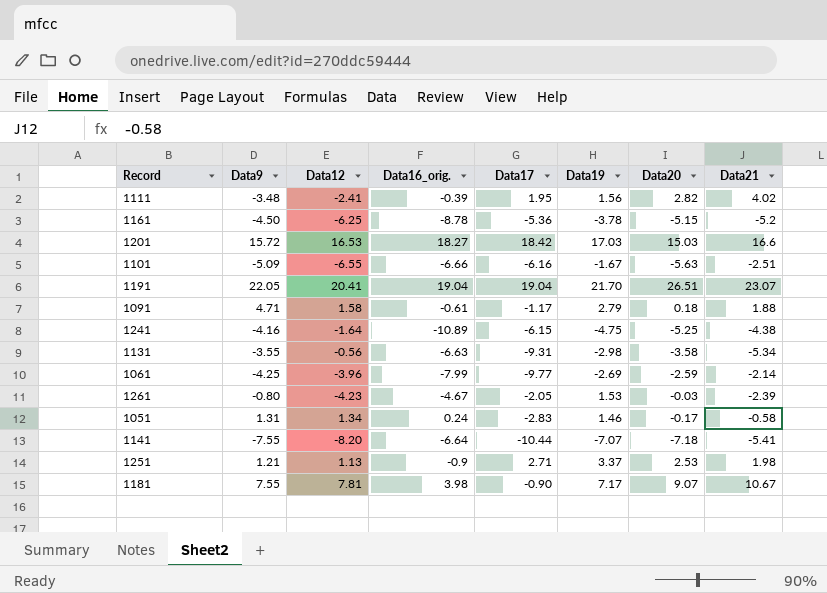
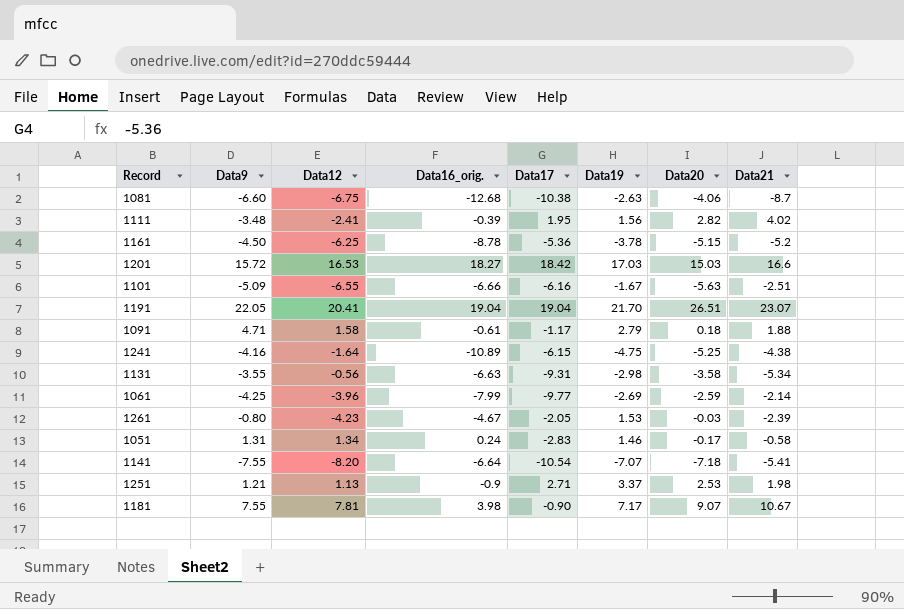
row 1081: none -> -6.60 | -6.75 | -12.68 | -10.38 | -2.63 | -4.06 | -8.7
1141 | Data17: -10.44 -> -10.54

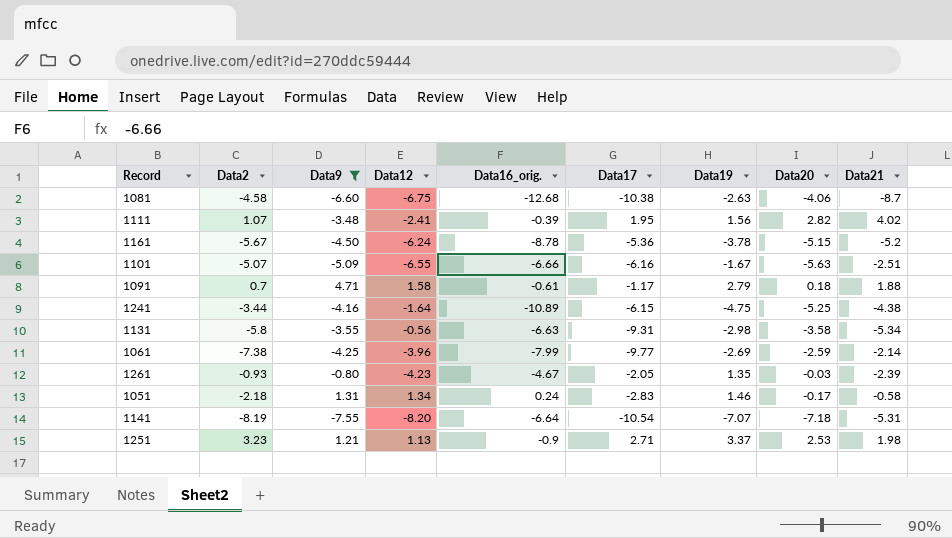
filter: none -> Data9 <= 4.71
column Data2 | position: none -> 2
1161 | Data12: -6.25 -> -6.24
1261 | Data19: 1.53 -> 1.35
1141 | Data21: -5.41 -> -5.31

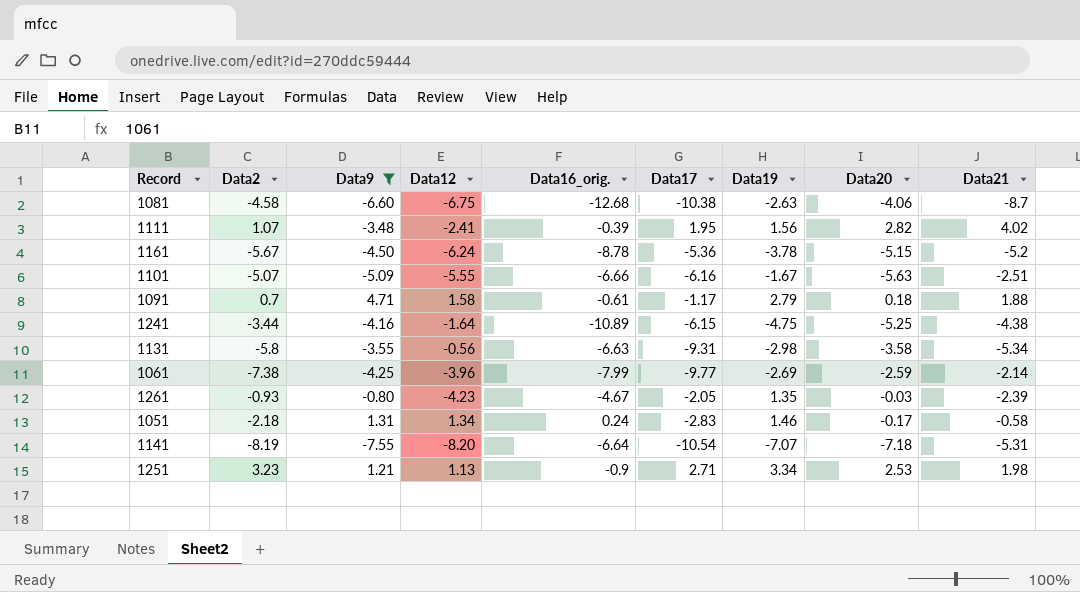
1101 | Data12: -6.55 -> -5.55
1251 | Data19: 3.37 -> 3.34

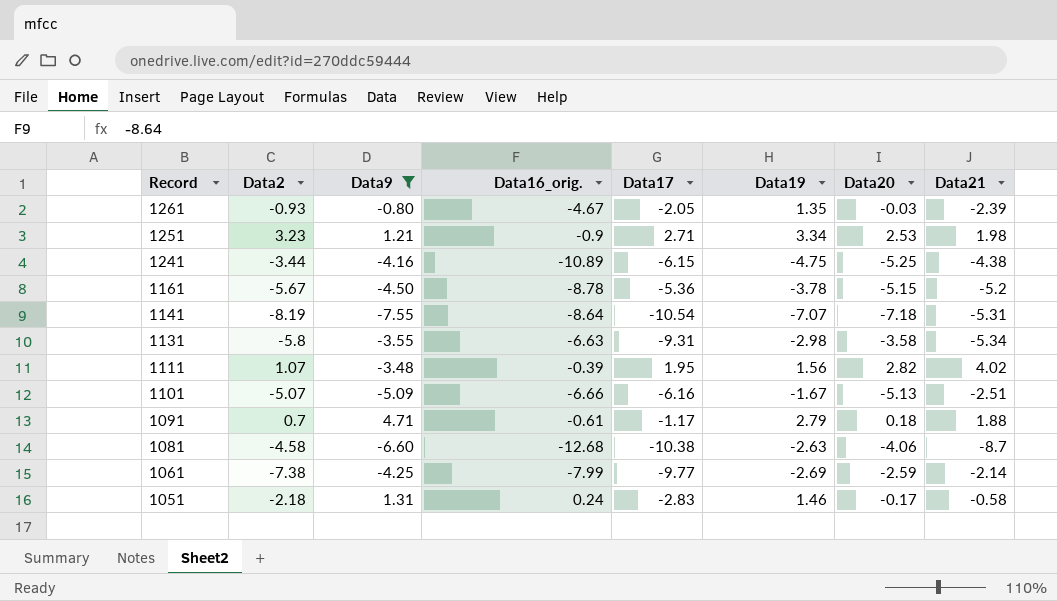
row order: none -> Record descending
column Data12 | position: 4 -> none
1141 | Data16_orig.: -6.64 -> -8.64
1101 | Data20: -5.63 -> -5.13

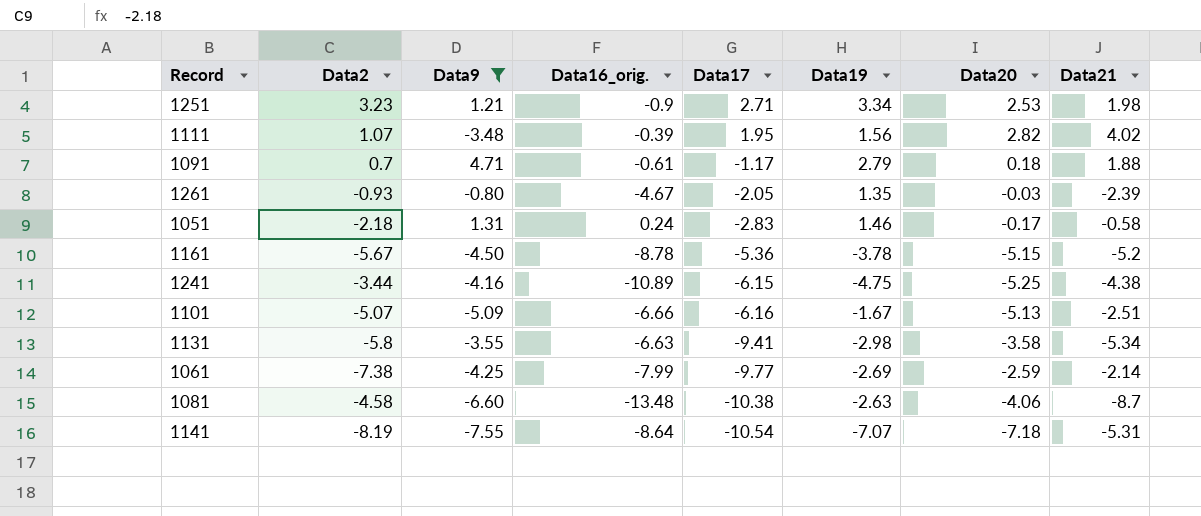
row order: Record descending -> Data17 descending
1131 | Data17: -9.31 -> -9.41
1081 | Data16_orig.: -12.68 -> -13.48

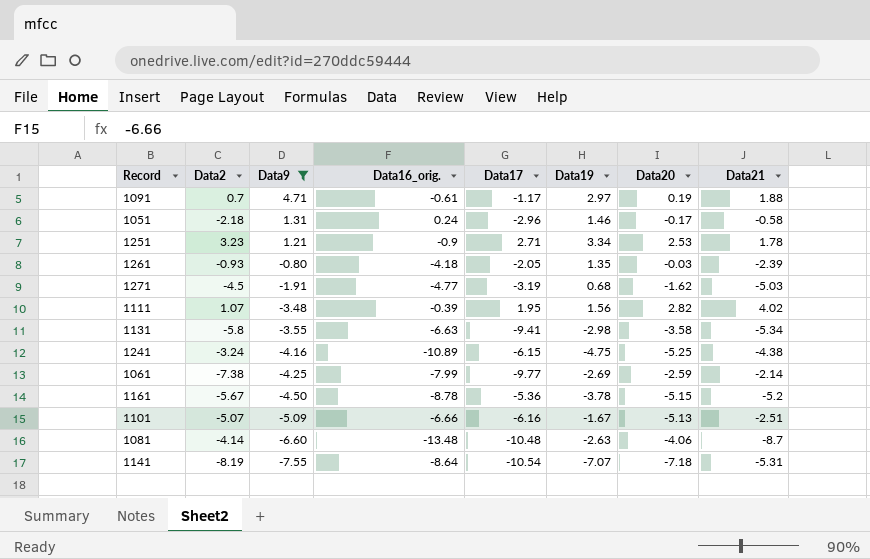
row order: Data17 descending -> Data9 descending
1091 | Data19: 2.79 -> 2.97
1091 | Data20: 0.18 -> 0.19
1051 | Data17: -2.83 -> -2.96
1251 | Data21: 1.98 -> 1.78
1261 | Data16_orig.: -4.67 -> -4.18
row 1271: none -> -4.5 | -1.91 | -4.77 | -3.19 | 0.68 | -1.62 | -5.03
1241 | Data2: -3.44 -> -3.24
1081 | Data2: -4.58 -> -4.14
1081 | Data17: -10.38 -> -10.48

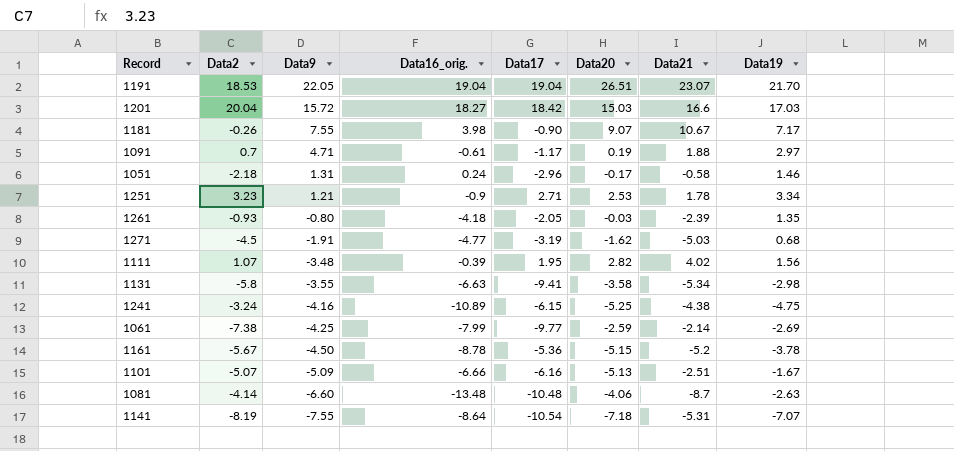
filter: Data9 <= 4.71 -> none
column Data19 | position: 6 -> 8

